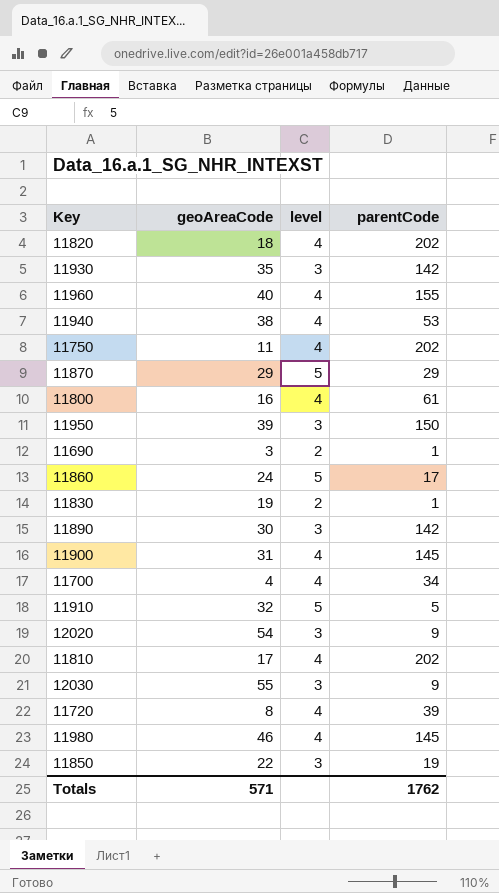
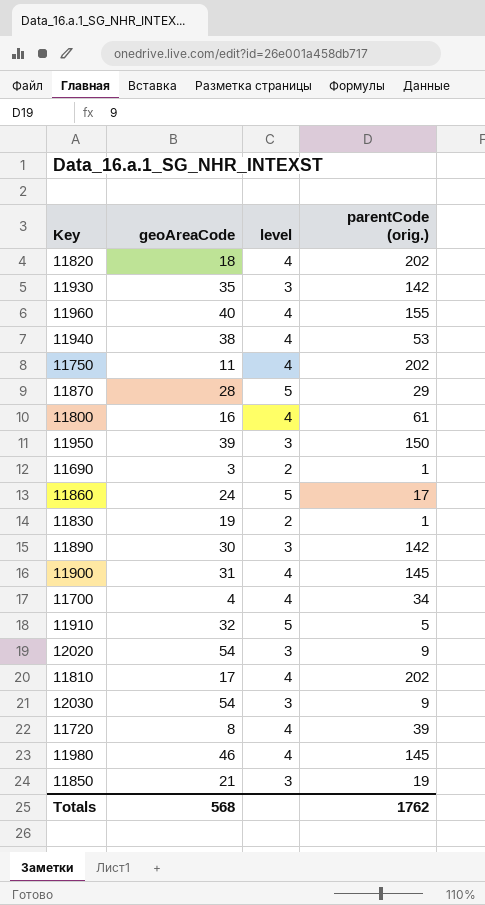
column name: parentCode -> parentCode (orig.)
11870 | geoAreaCode: 29 -> 28
12030 | geoAreaCode: 55 -> 54
11850 | geoAreaCode: 22 -> 21
Totals | geoAreaCode: 571 -> 568

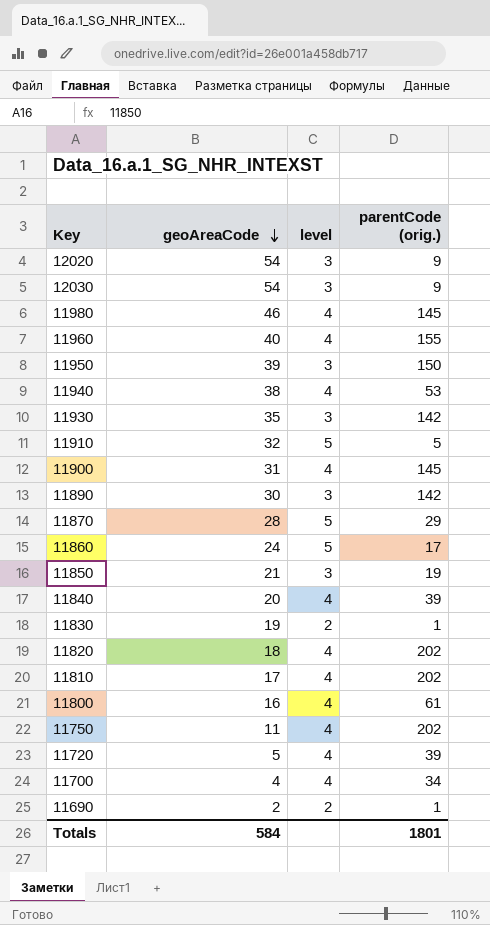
row order: none -> geoAreaCode descending
row 11840: none -> 20 | 4 | 39
11720 | geoAreaCode: 8 -> 5
11690 | geoAreaCode: 3 -> 2
Totals | geoAreaCode: 568 -> 584
Totals | parentCode (orig.): 1762 -> 1801

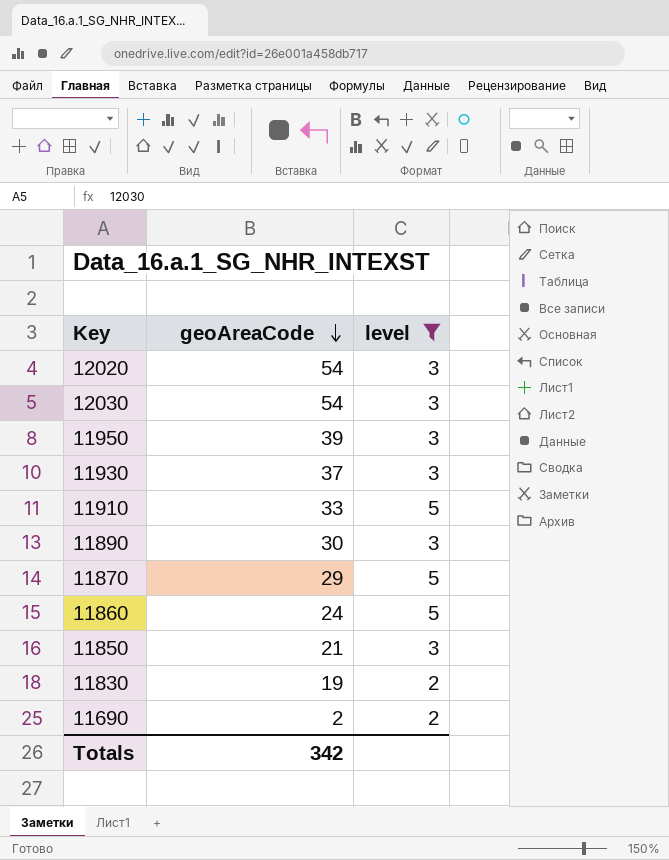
filter: none -> level != 4
column parentCode (orig.) | position: 4 -> none
11930 | geoAreaCode: 35 -> 37
11910 | geoAreaCode: 32 -> 33
11870 | geoAreaCode: 28 -> 29
Totals | geoAreaCode: 584 -> 342

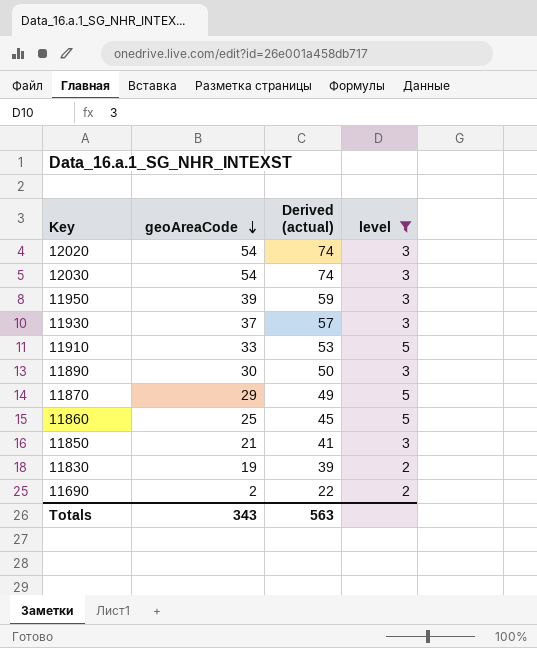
column Derived (actual) | formula: none -> [geoAreaCode] + 20
11860 | geoAreaCode: 24 -> 25
Totals | geoAreaCode: 342 -> 343

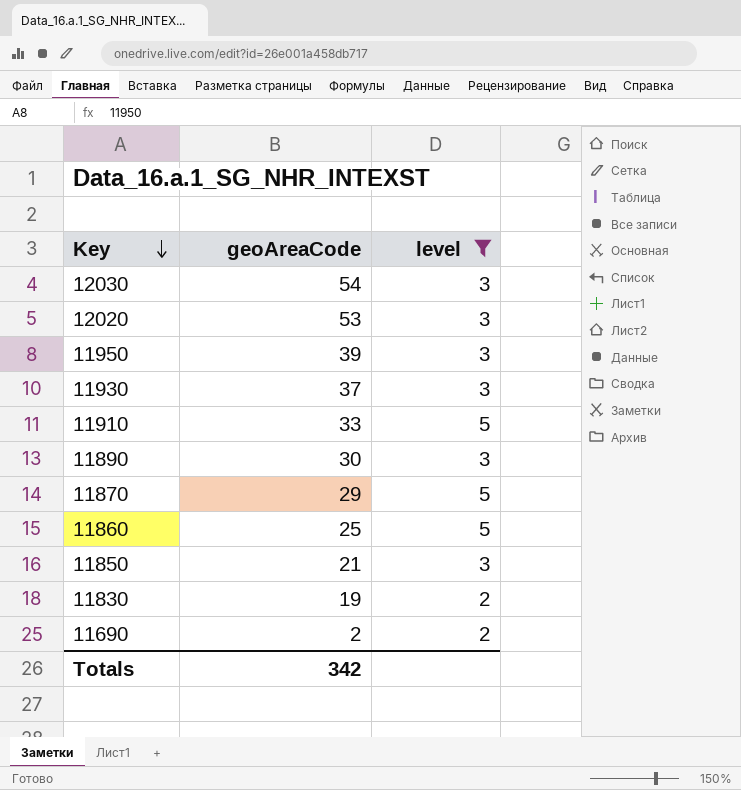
row order: geoAreaCode descending -> Key descending
column Derived (actual) | formula: [geoAreaCode] + 20 -> none
12020 | geoAreaCode: 54 -> 53
Totals | geoAreaCode: 343 -> 342

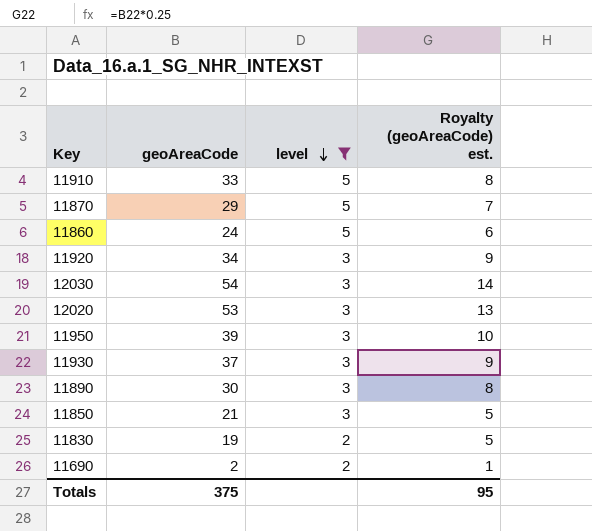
row order: Key descending -> level descending
column Royalty (geoAreaCode) est. | formula: none -> [geoAreaCode] * 0.25
11860 | geoAreaCode: 25 -> 24
row 11920: none -> 34 | 3 | 9
Totals | geoAreaCode: 342 -> 375

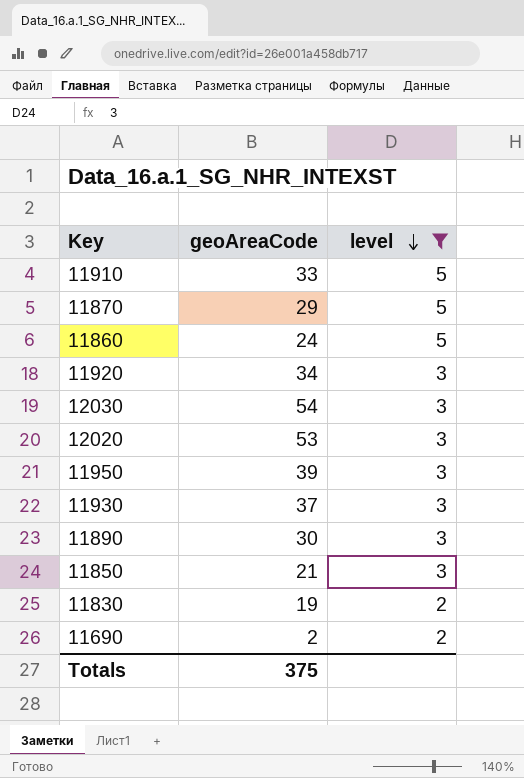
column Royalty (geoAreaCode) est. | formula: [geoAreaCode] * 0.25 -> none

